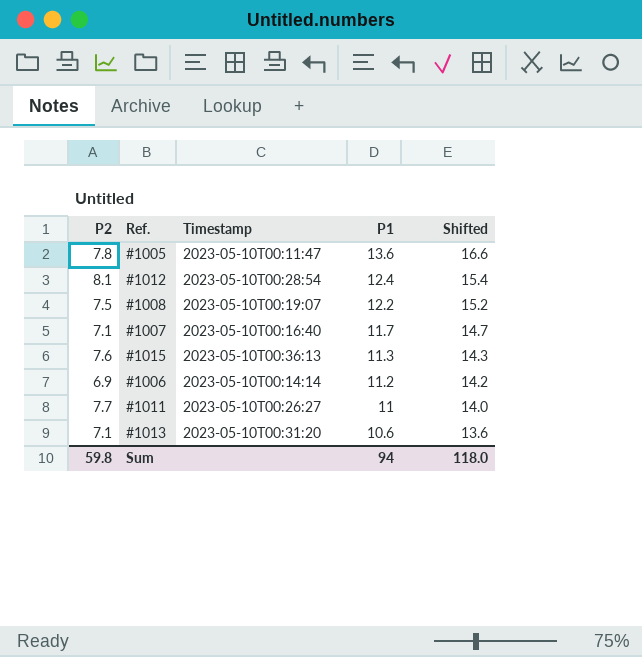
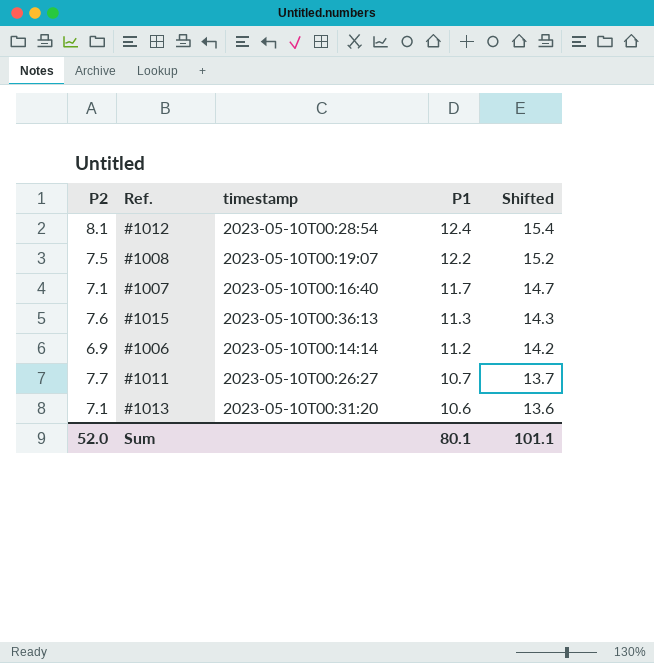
column name: Timestamp -> timestamp
row #1005: 7.8 | 2023-05-10T00:11:47 | 13.6 | 16.6 -> none
#1011 | P1: 11 -> 10.7
#1011 | Shifted: 14.0 -> 13.7
Sum | P2: 59.8 -> 52.0
Sum | P1: 94 -> 80.1
Sum | Shifted: 118.0 -> 101.1

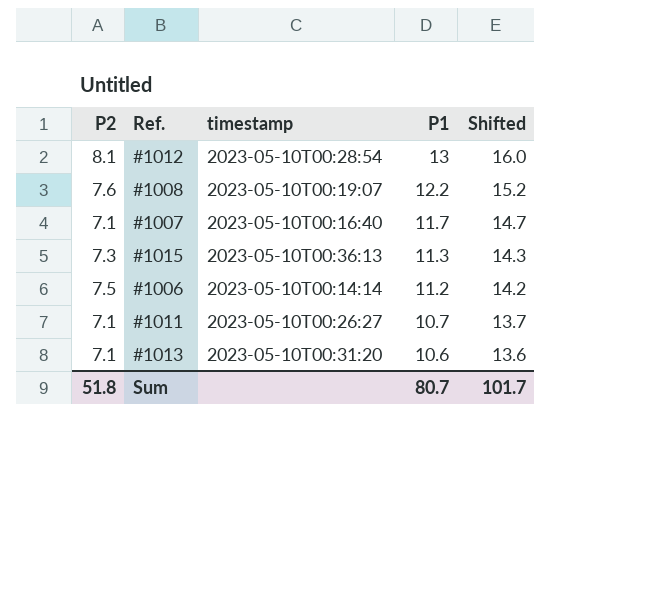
#1012 | P1: 12.4 -> 13
#1012 | Shifted: 15.4 -> 16.0
#1008 | P2: 7.5 -> 7.6
#1015 | P2: 7.6 -> 7.3
#1006 | P2: 6.9 -> 7.5
#1011 | P2: 7.7 -> 7.1
Sum | P2: 52.0 -> 51.8
Sum | P1: 80.1 -> 80.7
Sum | Shifted: 101.1 -> 101.7

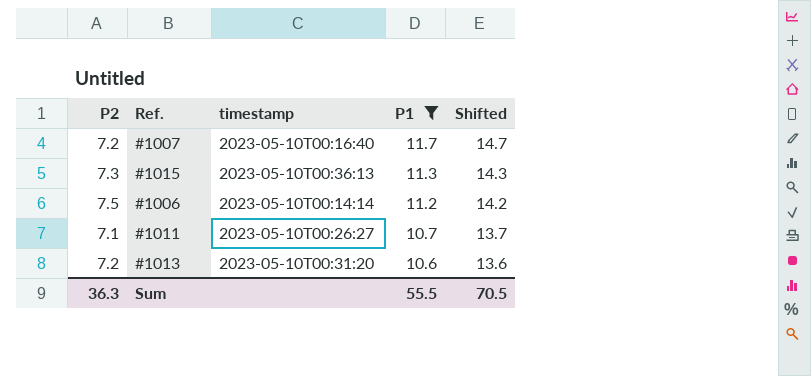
filter: none -> P1 <= 11.7
#1007 | P2: 7.1 -> 7.2
#1013 | P2: 7.1 -> 7.2
Sum | P2: 51.8 -> 36.3
Sum | P1: 80.7 -> 55.5
Sum | Shifted: 101.7 -> 70.5

